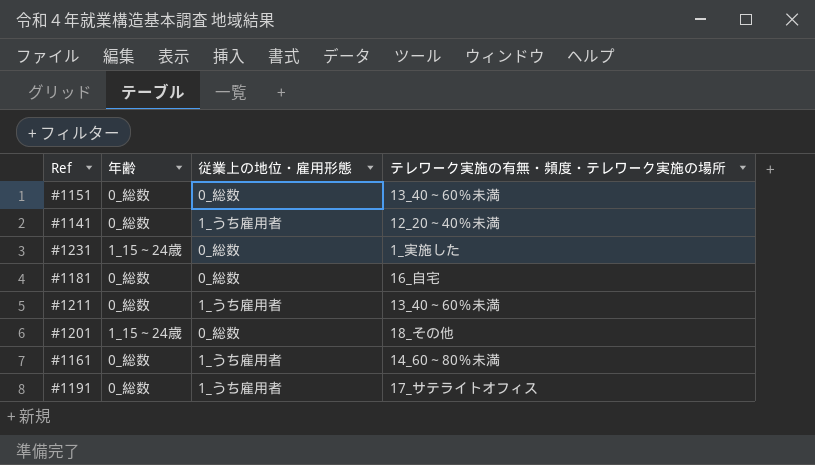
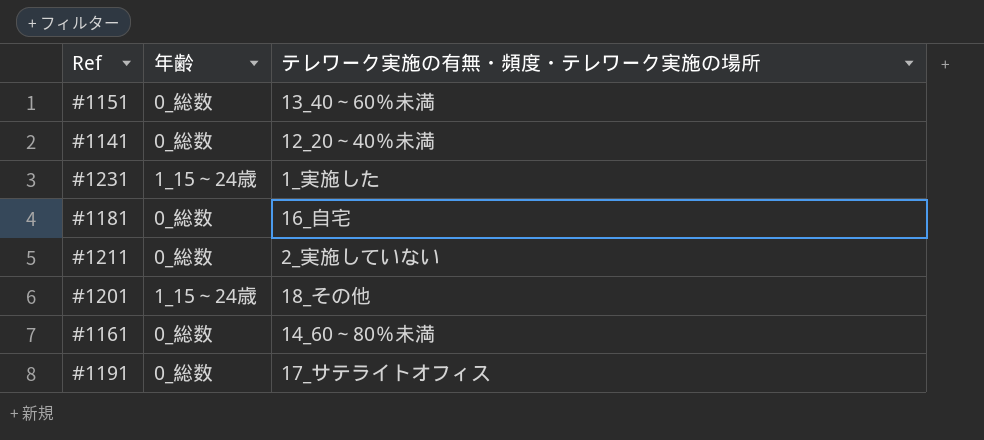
column 従業上の地位・雇用形態 | position: 3 -> none
#1211 | テレワーク実施の有無・頻度・テレワーク実施の場所: 13_40～60％未満 -> 2_実施していない

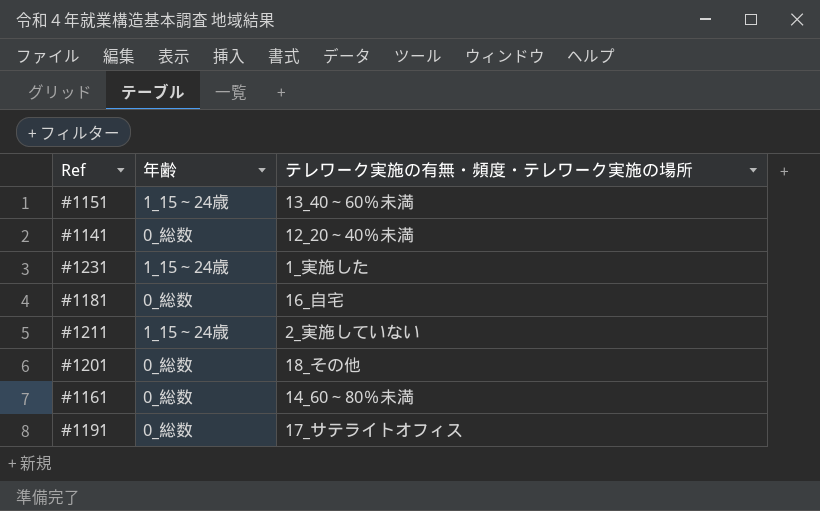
#1151 | 年齢: 0_総数 -> 1_15～24歳
#1211 | 年齢: 0_総数 -> 1_15～24歳
#1201 | 年齢: 1_15～24歳 -> 0_総数

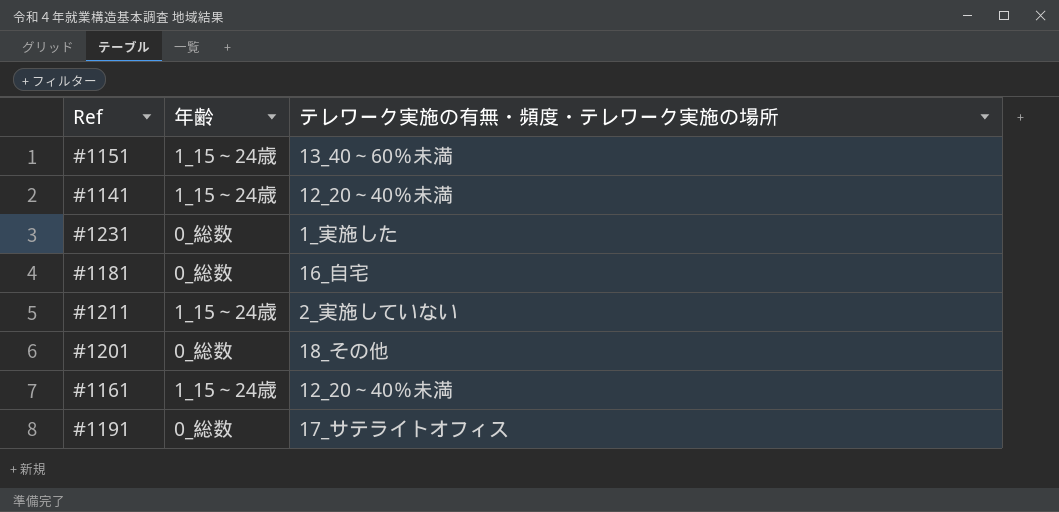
#1141 | 年齢: 0_総数 -> 1_15～24歳
#1231 | 年齢: 1_15～24歳 -> 0_総数
#1161 | 年齢: 0_総数 -> 1_15～24歳
#1161 | テレワーク実施の有無・頻度・テレワーク実施の場所: 14_60～80％未満 -> 12_20～40％未満

